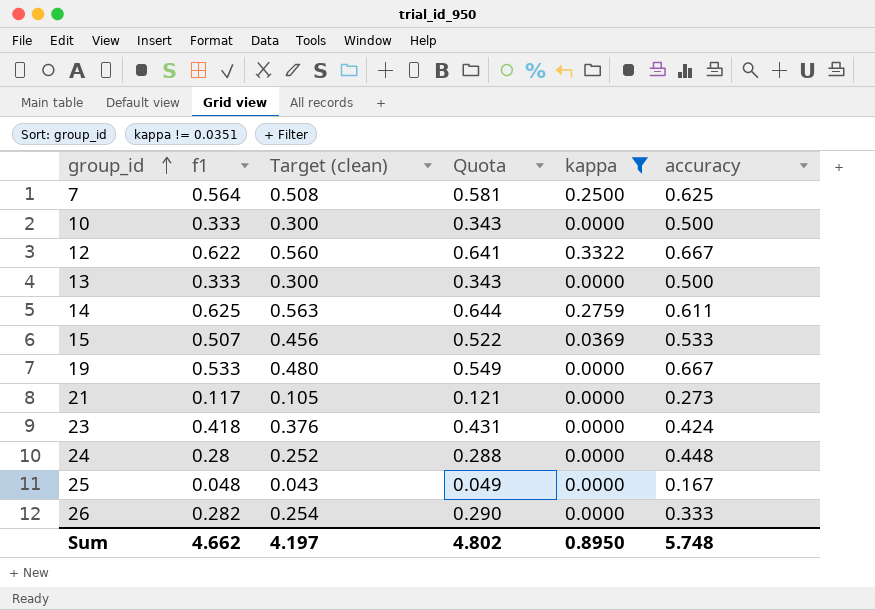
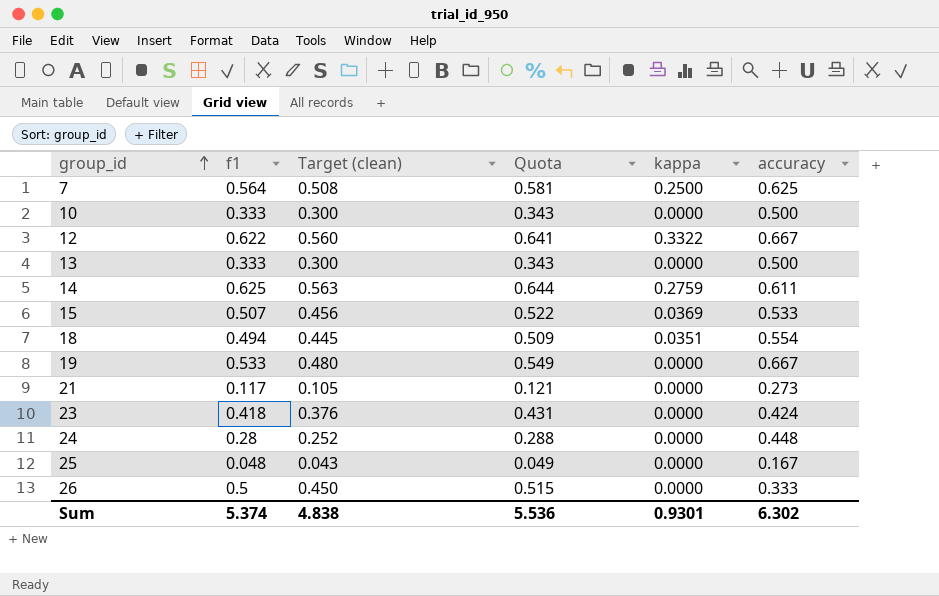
filter: kappa != 0.0351 -> none
26 | f1: 0.282 -> 0.5
26 | Target (clean): 0.254 -> 0.450
26 | Quota: 0.290 -> 0.515
Sum | f1: 4.662 -> 5.374
Sum | Target (clean): 4.197 -> 4.838
Sum | Quota: 4.802 -> 5.536
Sum | kappa: 0.8950 -> 0.9301
Sum | accuracy: 5.748 -> 6.302

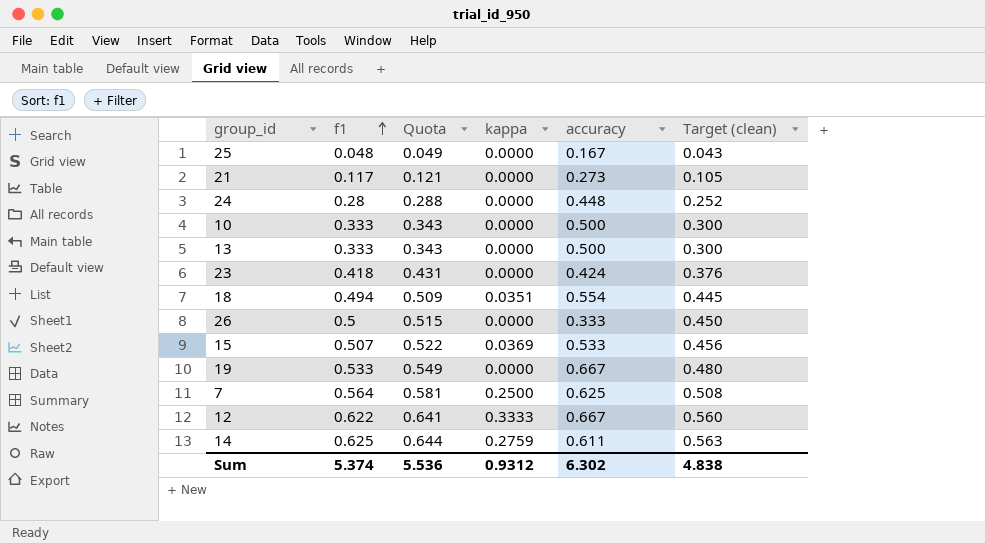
row order: group_id ascending -> f1 ascending
column Target (clean) | position: 3 -> 6
12 | kappa: 0.3322 -> 0.3333
Sum | kappa: 0.9301 -> 0.9312

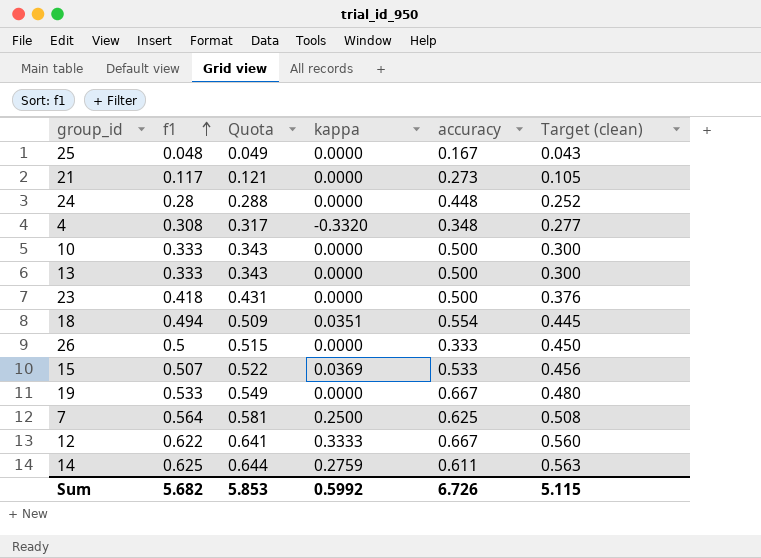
row 4: none -> 0.308 | 0.317 | -0.3320 | 0.348 | 0.277
23 | accuracy: 0.424 -> 0.500
Sum | f1: 5.374 -> 5.682
Sum | Quota: 5.536 -> 5.853
Sum | kappa: 0.9312 -> 0.5992
Sum | accuracy: 6.302 -> 6.726
Sum | Target (clean): 4.838 -> 5.115

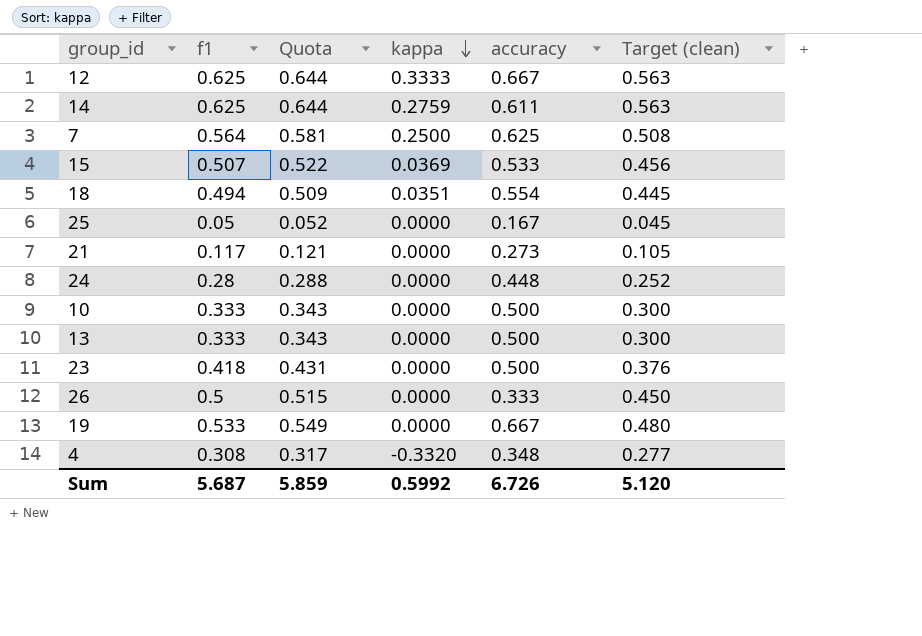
row order: f1 ascending -> kappa descending
12 | f1: 0.622 -> 0.625
12 | Quota: 0.641 -> 0.644
12 | Target (clean): 0.560 -> 0.563
25 | f1: 0.048 -> 0.05
25 | Quota: 0.049 -> 0.052
25 | Target (clean): 0.043 -> 0.045
Sum | f1: 5.682 -> 5.687
Sum | Quota: 5.853 -> 5.859
Sum | Target (clean): 5.115 -> 5.120

